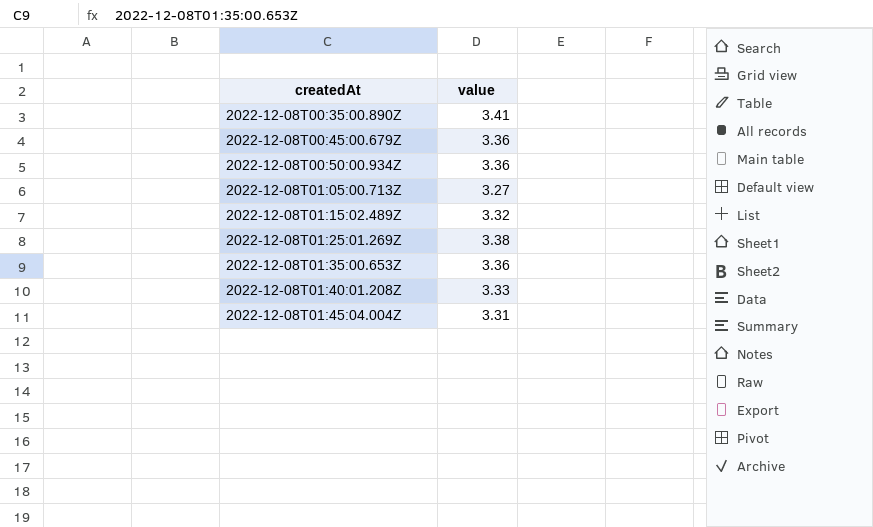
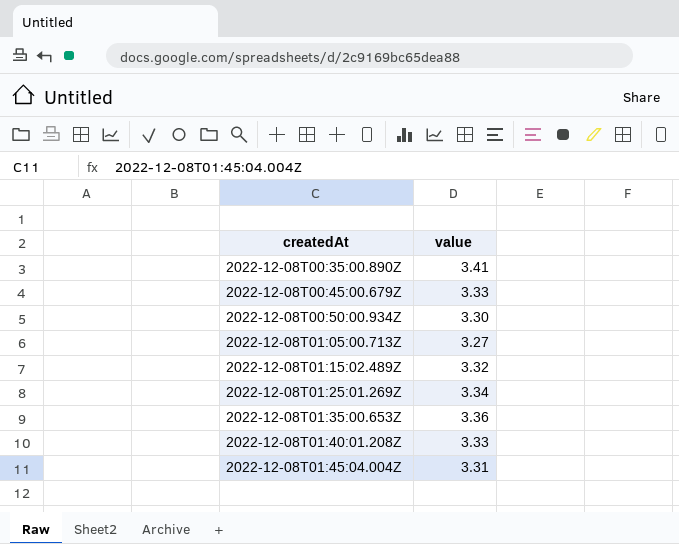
2022-12-08T00:45:00.679Z | value: 3.36 -> 3.33
2022-12-08T00:50:00.934Z | value: 3.36 -> 3.30
2022-12-08T01:25:01.269Z | value: 3.38 -> 3.34

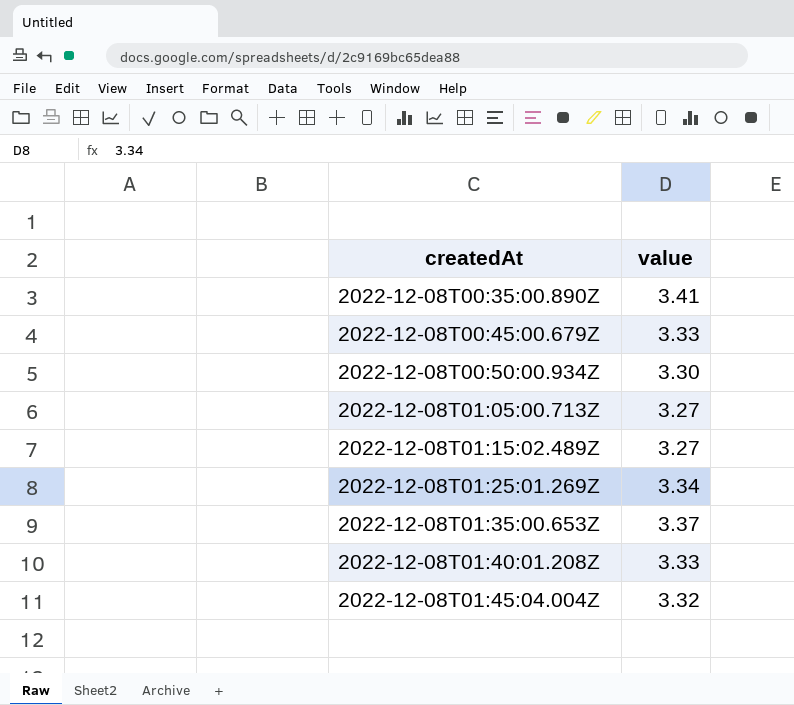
2022-12-08T01:15:02.489Z | value: 3.32 -> 3.27
2022-12-08T01:35:00.653Z | value: 3.36 -> 3.37
2022-12-08T01:45:04.004Z | value: 3.31 -> 3.32

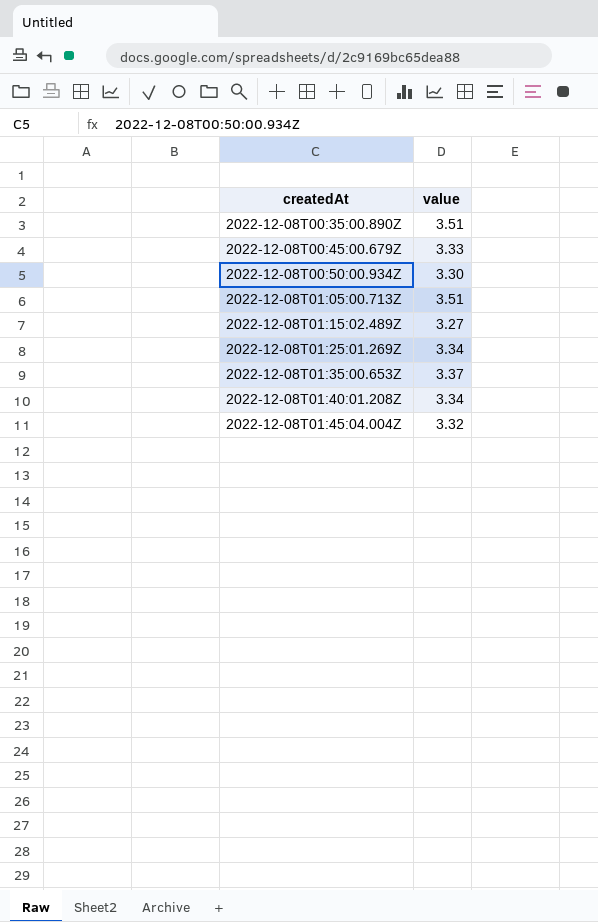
2022-12-08T00:35:00.890Z | value: 3.41 -> 3.51
2022-12-08T01:05:00.713Z | value: 3.27 -> 3.51
2022-12-08T01:40:01.208Z | value: 3.33 -> 3.34

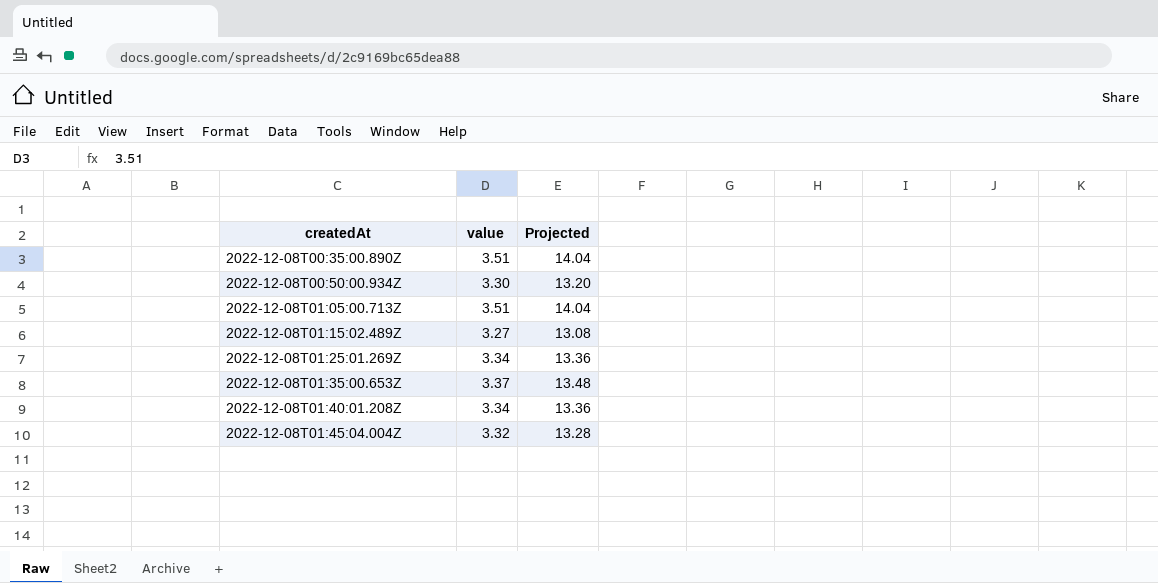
column Projected | formula: none -> [value] * 4
row 2022-12-08T00:45:00.679Z: 3.33 -> none

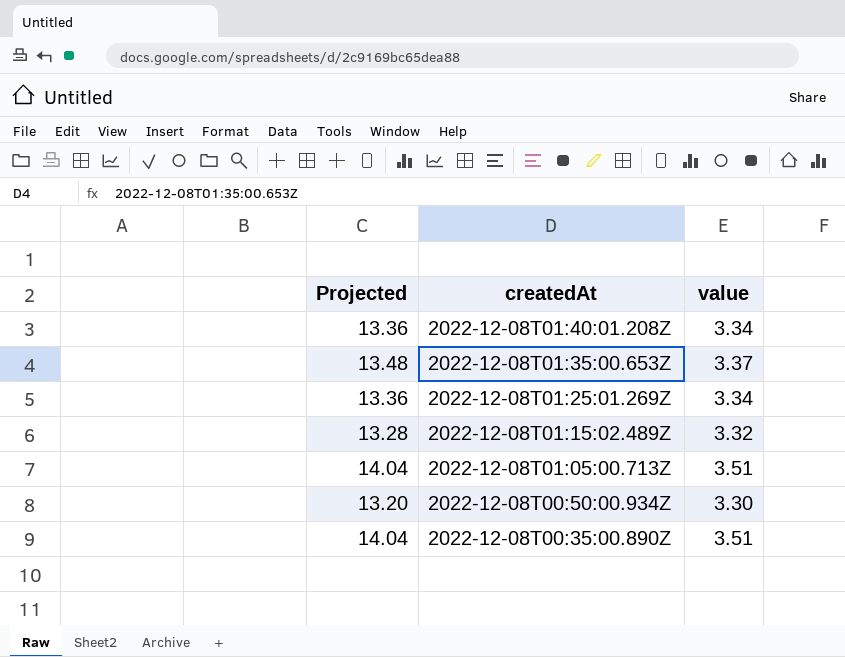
row order: createdAt ascending -> createdAt descending
column Projected | position: 3 -> 1
row 2022-12-08T01:45:04.004Z: 3.32 | 13.28 -> none
2022-12-08T01:15:02.489Z | Projected: 13.08 -> 13.28
2022-12-08T01:15:02.489Z | value: 3.27 -> 3.32

